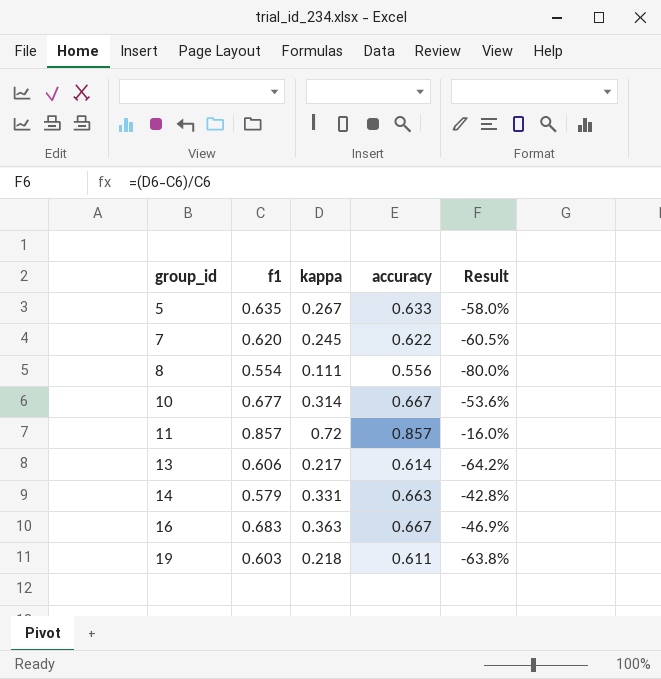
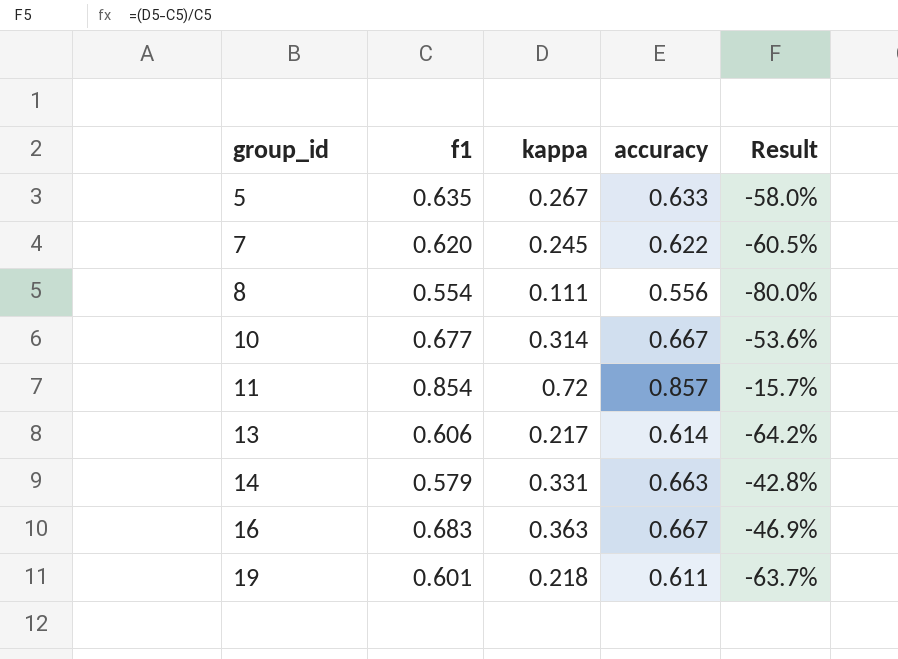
11 | f1: 0.857 -> 0.854
11 | Result: -16.0% -> -15.7%
19 | f1: 0.603 -> 0.601
19 | Result: -63.8% -> -63.7%

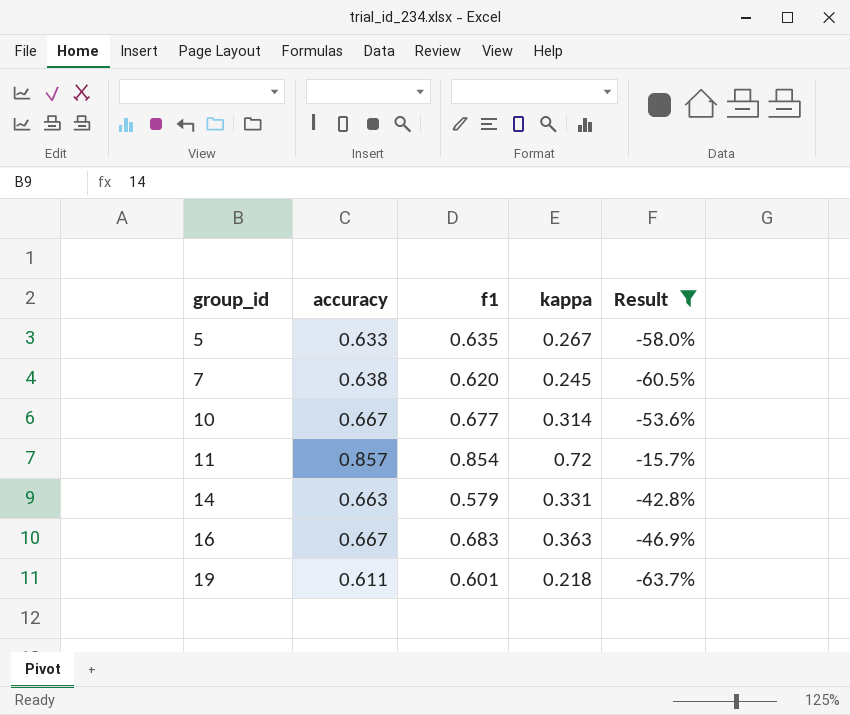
filter: none -> Result >= -63.7%
column accuracy | position: 4 -> 2
7 | accuracy: 0.622 -> 0.638

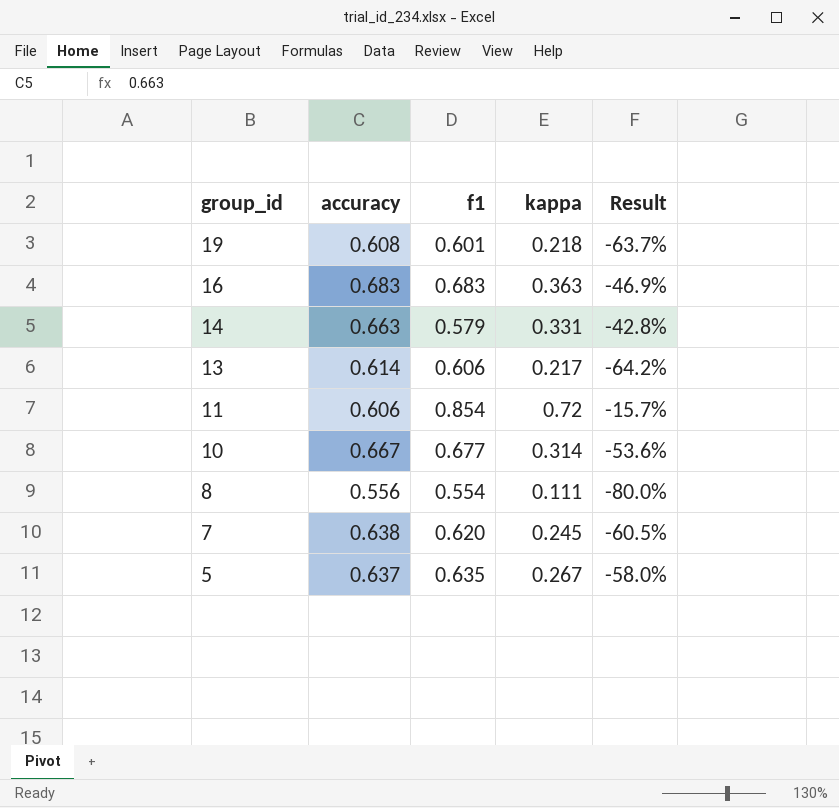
filter: Result >= -63.7% -> none
row order: group_id ascending -> group_id descending
19 | accuracy: 0.611 -> 0.608
16 | accuracy: 0.667 -> 0.683
11 | accuracy: 0.857 -> 0.606
5 | accuracy: 0.633 -> 0.637

